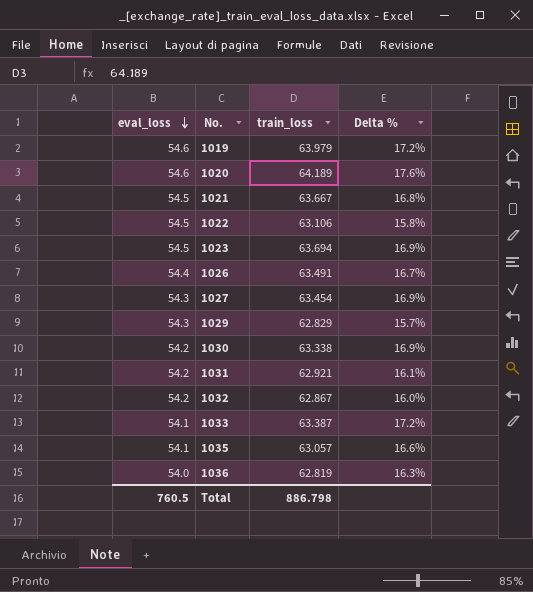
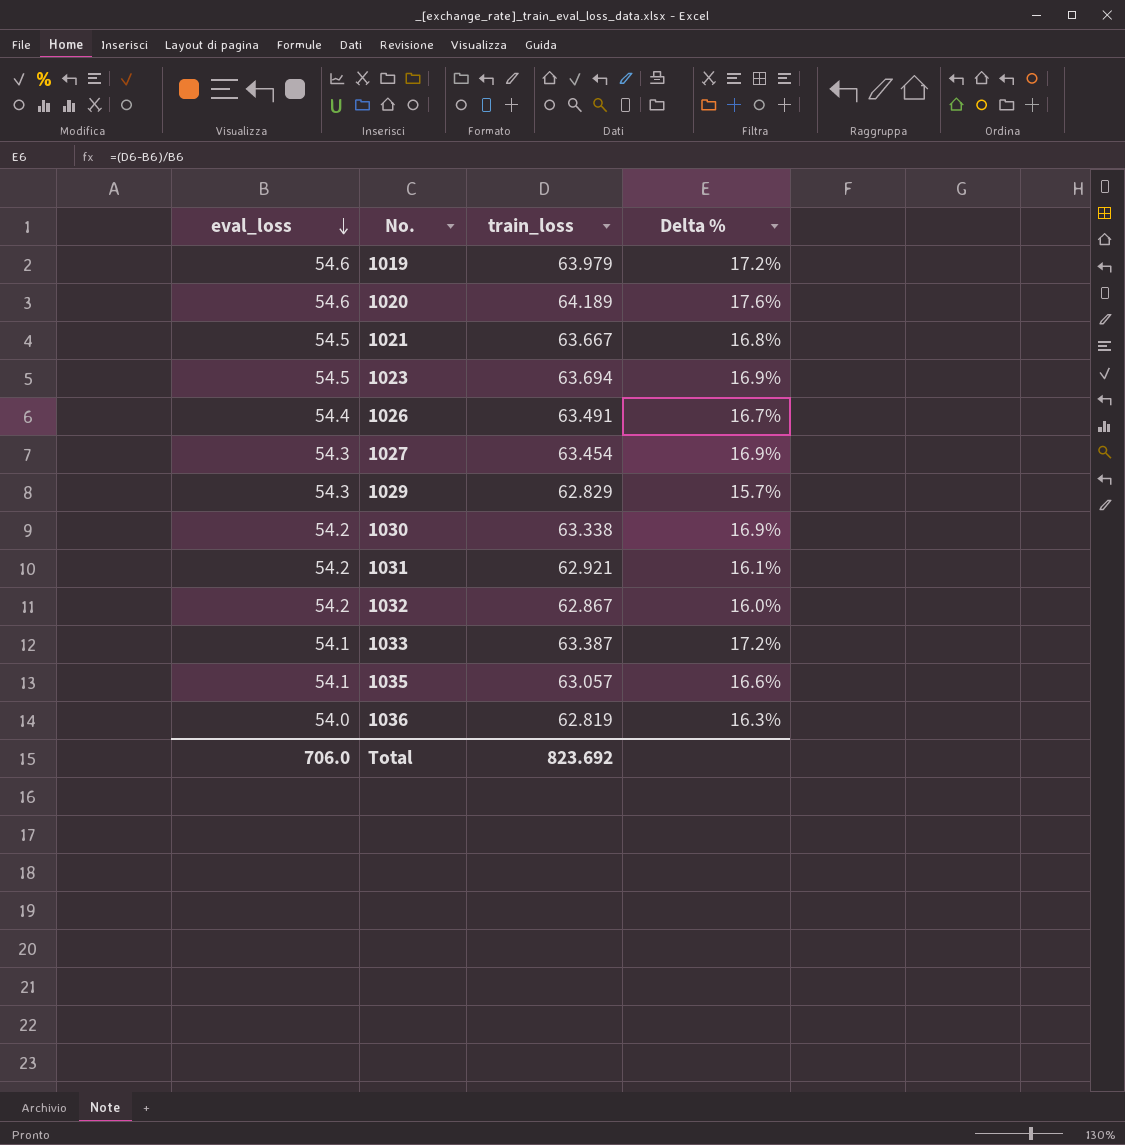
row 1022: 54.5 | 63.106 | 15.8% -> none
Total | eval_loss: 760.5 -> 706.0
Total | train_loss: 886.798 -> 823.692

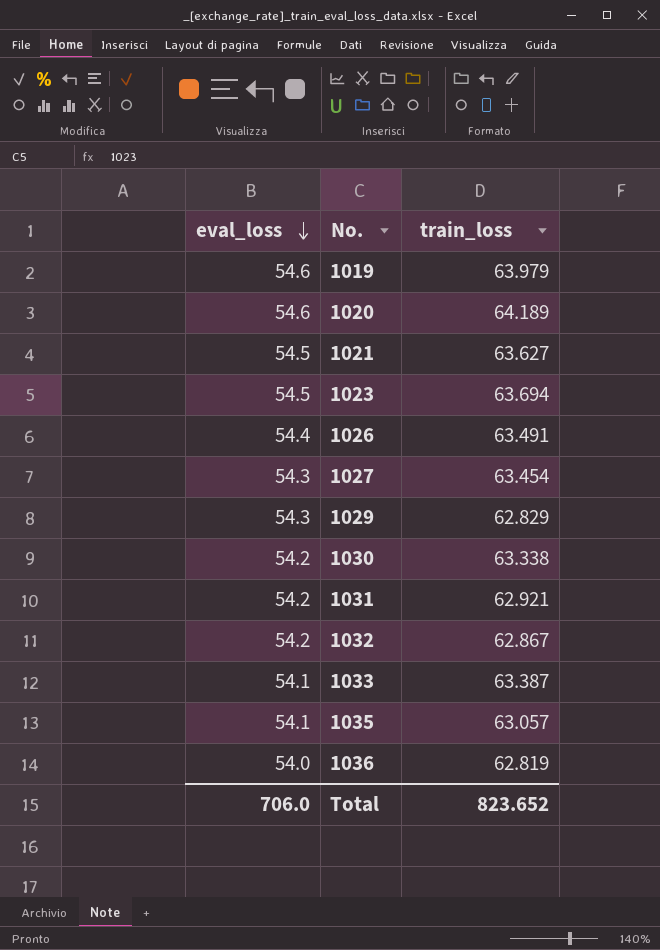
column Delta % | formula: ([train_loss] - [eval_loss]) / [eval_loss] -> none
1021 | train_loss: 63.667 -> 63.627
Total | train_loss: 823.692 -> 823.652

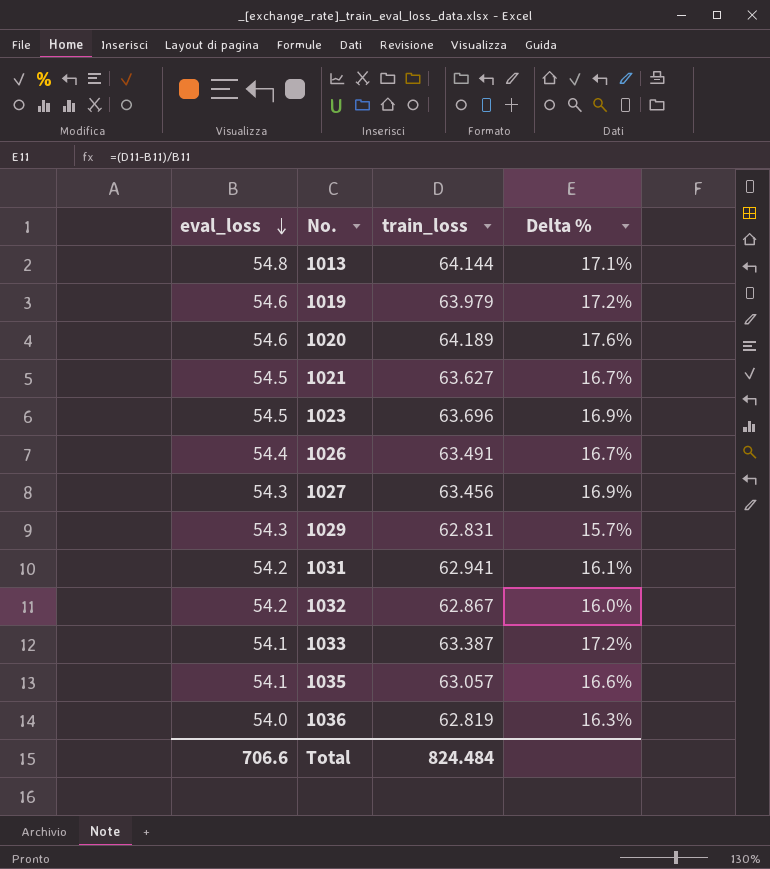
column Delta % | formula: none -> ([train_loss] - [eval_loss]) / [eval_loss]
row 1030: 54.2 | 63.338 -> none
row 1013: none -> 54.8 | 64.144 | 17.1%
1023 | train_loss: 63.694 -> 63.696
1027 | train_loss: 63.454 -> 63.456
1029 | train_loss: 62.829 -> 62.831
1031 | train_loss: 62.921 -> 62.941
Total | eval_loss: 706.0 -> 706.6
Total | train_loss: 823.652 -> 824.484

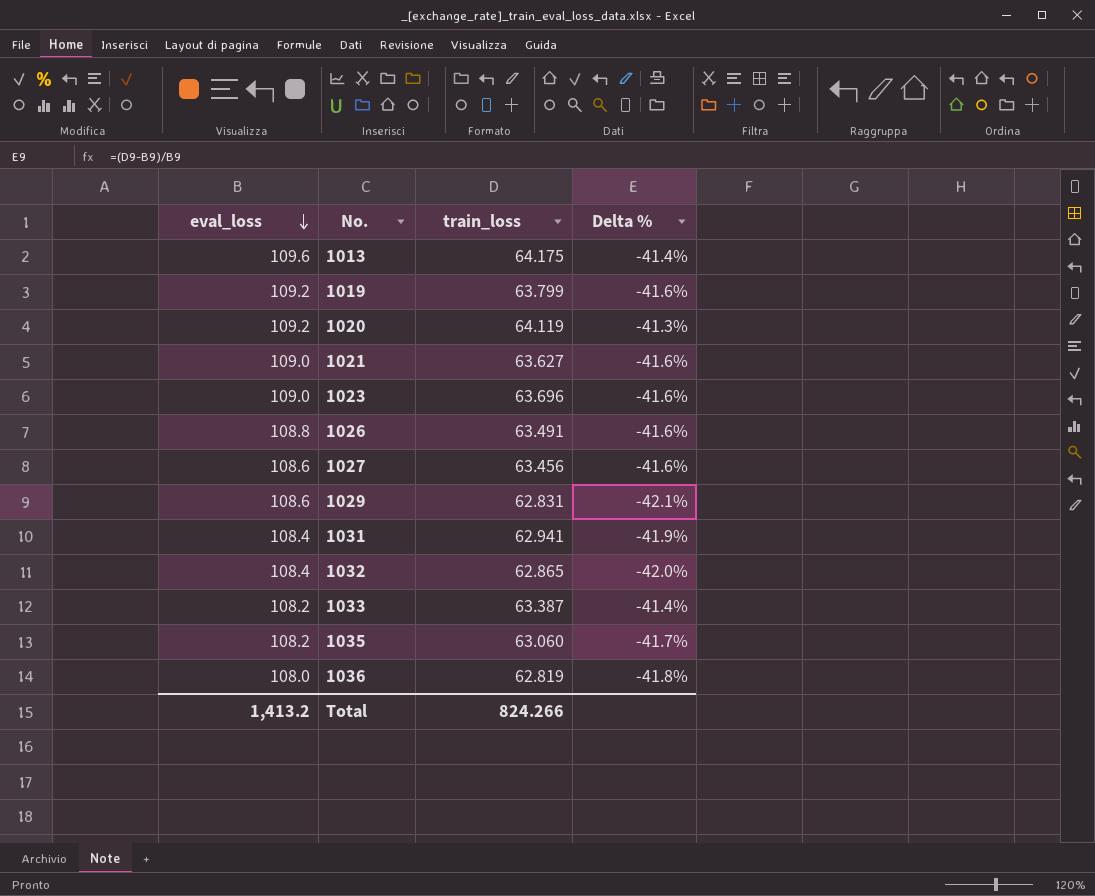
1013 | eval_loss: 54.8 -> 109.6
1013 | train_loss: 64.144 -> 64.175
1013 | Delta %: 17.1% -> -41.4%
1019 | eval_loss: 54.6 -> 109.2
1019 | train_loss: 63.979 -> 63.799
1019 | Delta %: 17.2% -> -41.6%
1020 | eval_loss: 54.6 -> 109.2
1020 | train_loss: 64.189 -> 64.119
1020 | Delta %: 17.6% -> -41.3%
1021 | eval_loss: 54.5 -> 109.0
1021 | Delta %: 16.7% -> -41.6%
1023 | eval_loss: 54.5 -> 109.0
1023 | Delta %: 16.9% -> -41.6%
1026 | eval_loss: 54.4 -> 108.8
1026 | Delta %: 16.7% -> -41.6%
1027 | eval_loss: 54.3 -> 108.6
1027 | Delta %: 16.9% -> -41.6%
1029 | eval_loss: 54.3 -> 108.6
1029 | Delta %: 15.7% -> -42.1%
1031 | eval_loss: 54.2 -> 108.4
1031 | Delta %: 16.1% -> -41.9%
1032 | eval_loss: 54.2 -> 108.4
1032 | train_loss: 62.867 -> 62.865
1032 | Delta %: 16.0% -> -42.0%
1033 | eval_loss: 54.1 -> 108.2
1033 | Delta %: 17.2% -> -41.4%
1035 | eval_loss: 54.1 -> 108.2
1035 | train_loss: 63.057 -> 63.060
1035 | Delta %: 16.6% -> -41.7%
1036 | eval_loss: 54.0 -> 108.0
1036 | Delta %: 16.3% -> -41.8%
Total | eval_loss: 706.6 -> 1,413.2
Total | train_loss: 824.484 -> 824.266

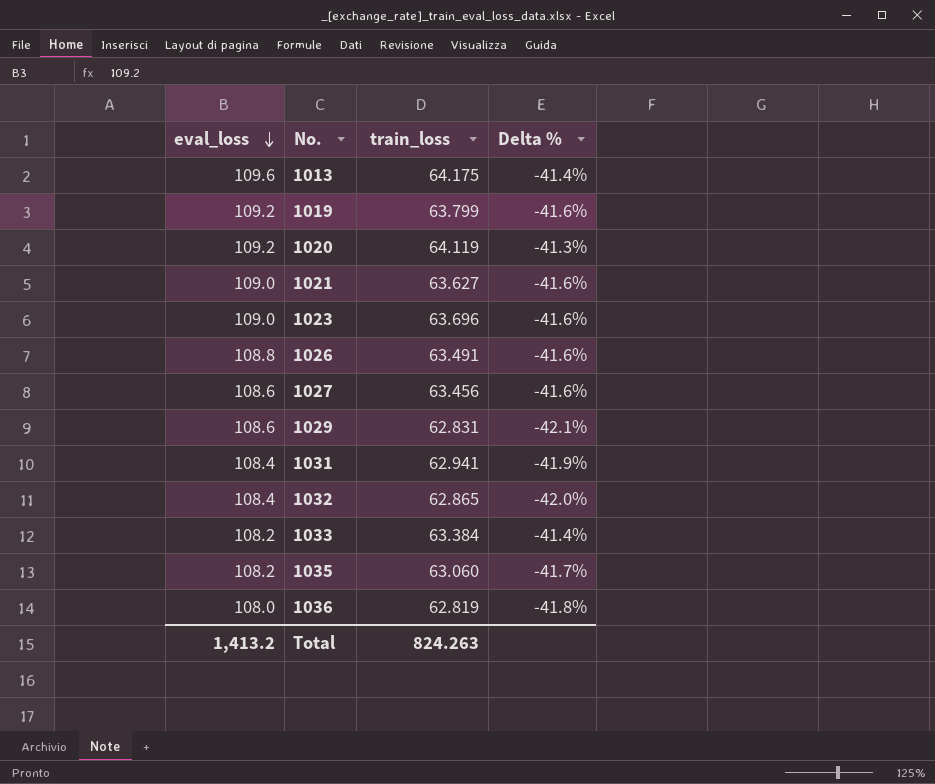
1033 | train_loss: 63.387 -> 63.384
Total | train_loss: 824.266 -> 824.263

